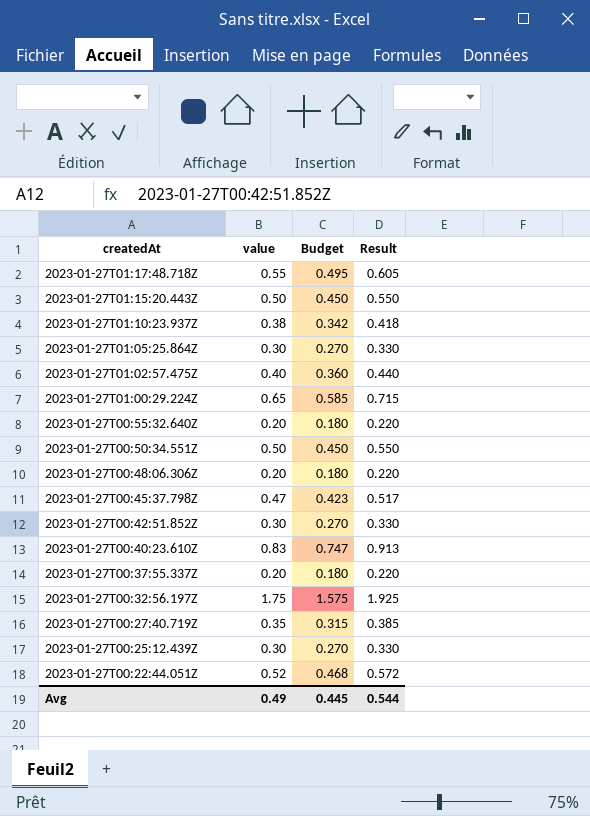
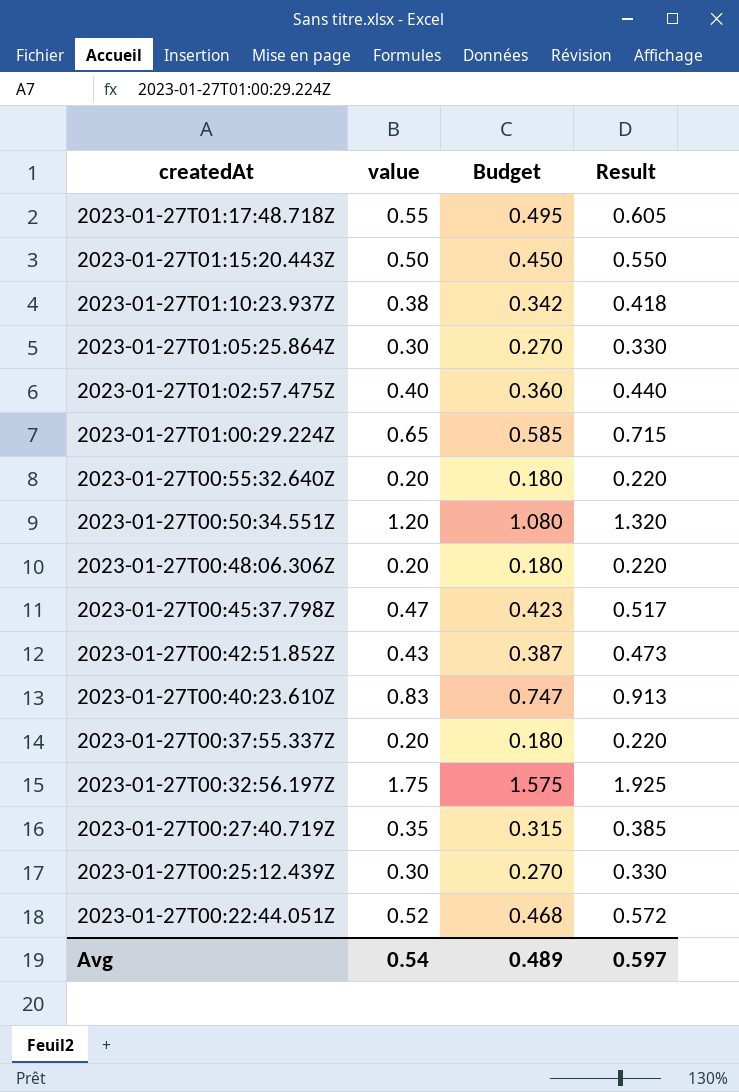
2023-01-27T00:50:34.551Z | value: 0.50 -> 1.20
2023-01-27T00:50:34.551Z | Budget: 0.450 -> 1.080
2023-01-27T00:50:34.551Z | Result: 0.550 -> 1.320
2023-01-27T00:42:51.852Z | value: 0.30 -> 0.43
2023-01-27T00:42:51.852Z | Budget: 0.270 -> 0.387
2023-01-27T00:42:51.852Z | Result: 0.330 -> 0.473
Avg | value: 0.49 -> 0.54
Avg | Budget: 0.445 -> 0.489
Avg | Result: 0.544 -> 0.597

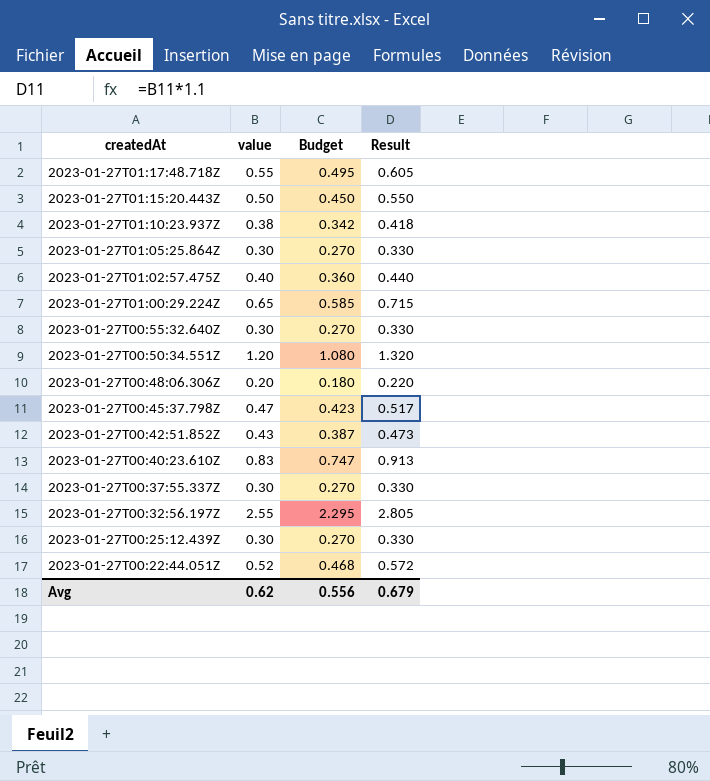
row 2023-01-27T00:27:40.719Z: 0.35 | 0.315 | 0.385 -> none
2023-01-27T00:55:32.640Z | value: 0.20 -> 0.30
2023-01-27T00:55:32.640Z | Budget: 0.180 -> 0.270
2023-01-27T00:55:32.640Z | Result: 0.220 -> 0.330
2023-01-27T00:37:55.337Z | value: 0.20 -> 0.30
2023-01-27T00:37:55.337Z | Budget: 0.180 -> 0.270
2023-01-27T00:37:55.337Z | Result: 0.220 -> 0.330
2023-01-27T00:32:56.197Z | value: 1.75 -> 2.55
2023-01-27T00:32:56.197Z | Budget: 1.575 -> 2.295
2023-01-27T00:32:56.197Z | Result: 1.925 -> 2.805
Avg | value: 0.54 -> 0.62
Avg | Budget: 0.489 -> 0.556
Avg | Result: 0.597 -> 0.679

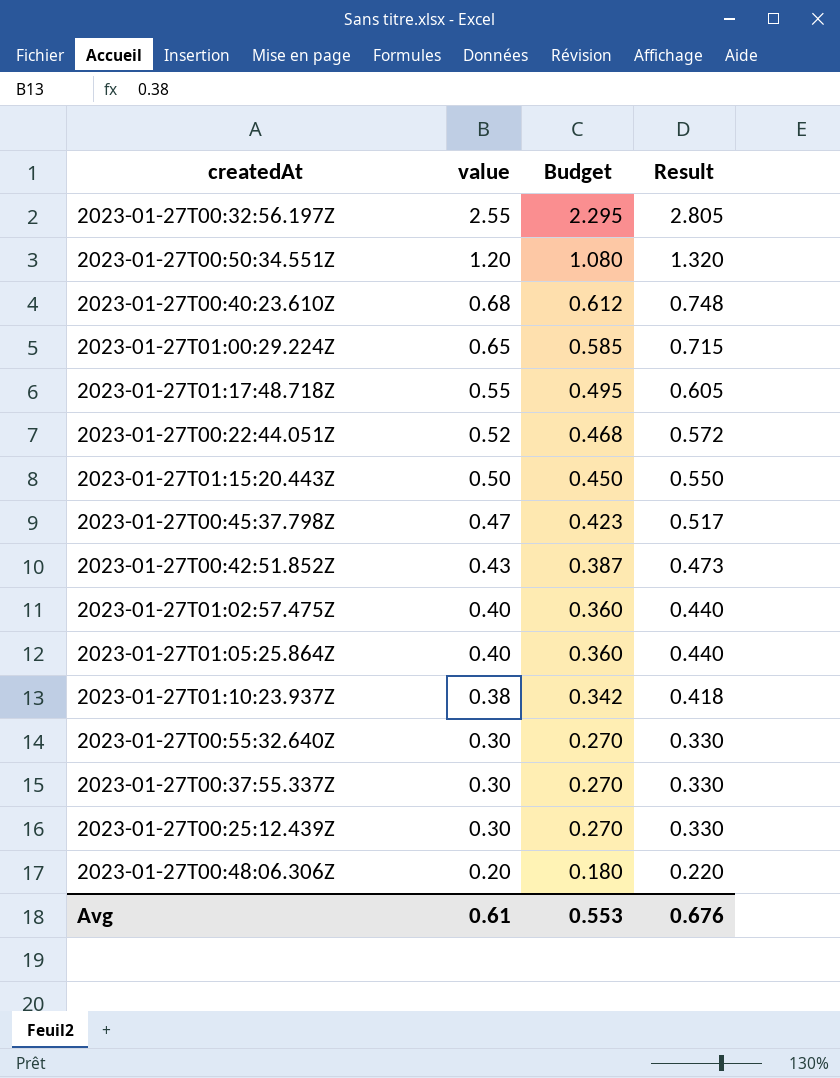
row order: createdAt descending -> value descending
2023-01-27T00:40:23.610Z | value: 0.83 -> 0.68
2023-01-27T00:40:23.610Z | Budget: 0.747 -> 0.612
2023-01-27T00:40:23.610Z | Result: 0.913 -> 0.748
2023-01-27T01:05:25.864Z | value: 0.30 -> 0.40
2023-01-27T01:05:25.864Z | Budget: 0.270 -> 0.360
2023-01-27T01:05:25.864Z | Result: 0.330 -> 0.440
Avg | value: 0.62 -> 0.61
Avg | Budget: 0.556 -> 0.553
Avg | Result: 0.679 -> 0.676

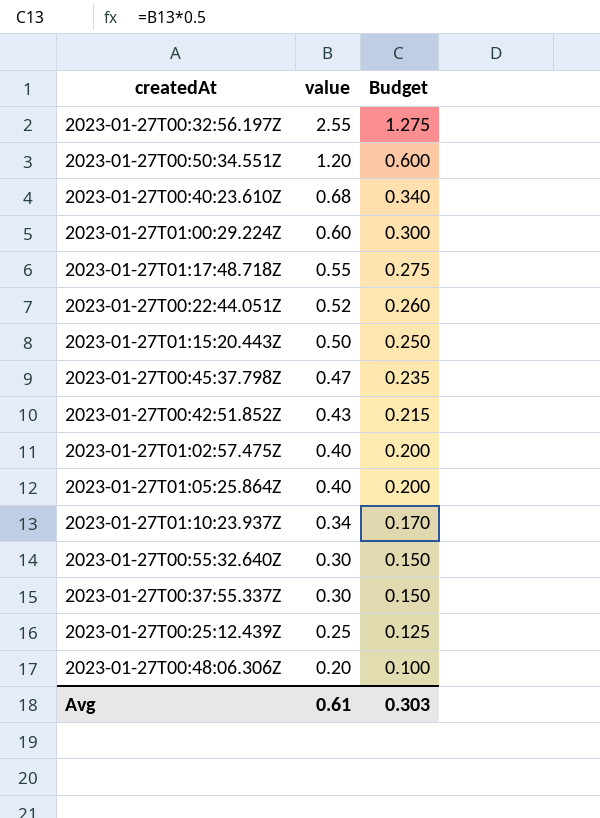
column Result | formula: [value] * 1.1 -> none
column Budget | formula: [value] * 0.9 -> [value] * 0.5
2023-01-27T01:00:29.224Z | value: 0.65 -> 0.60
2023-01-27T01:10:23.937Z | value: 0.38 -> 0.34
2023-01-27T00:25:12.439Z | value: 0.30 -> 0.25
Avg | Budget: 0.553 -> 0.303

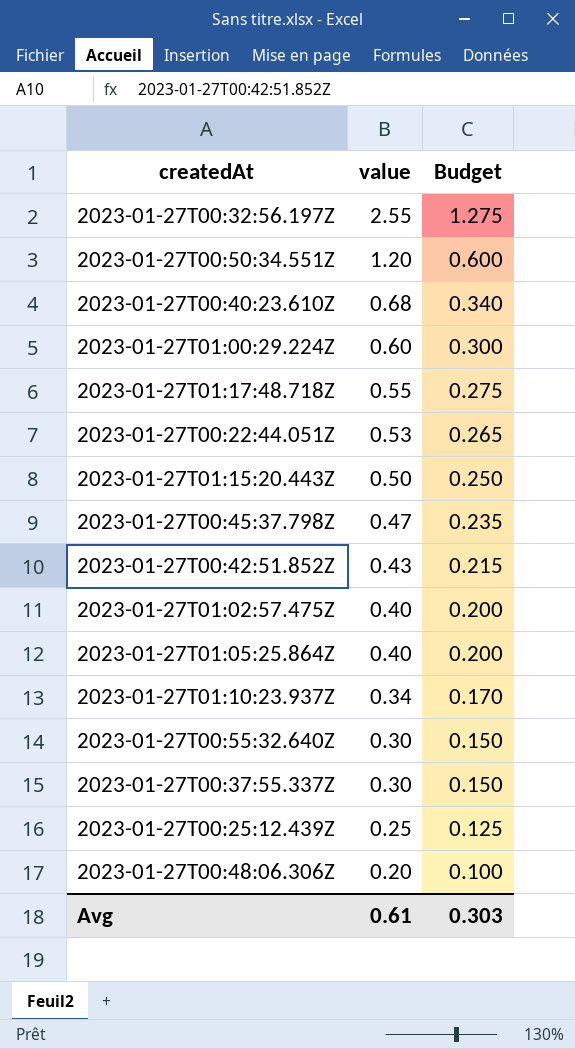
2023-01-27T00:22:44.051Z | value: 0.52 -> 0.53
2023-01-27T00:22:44.051Z | Budget: 0.260 -> 0.265

